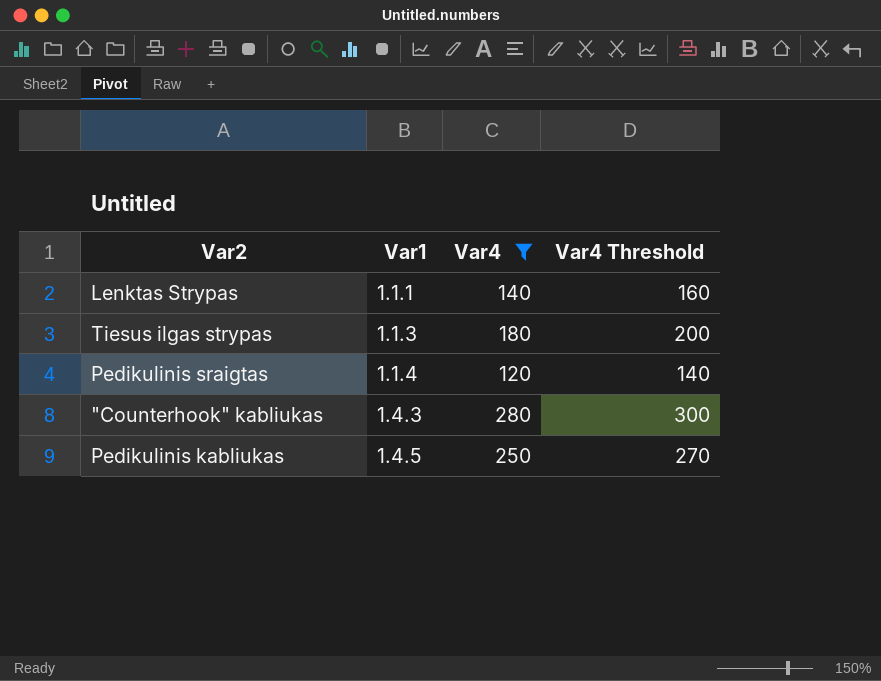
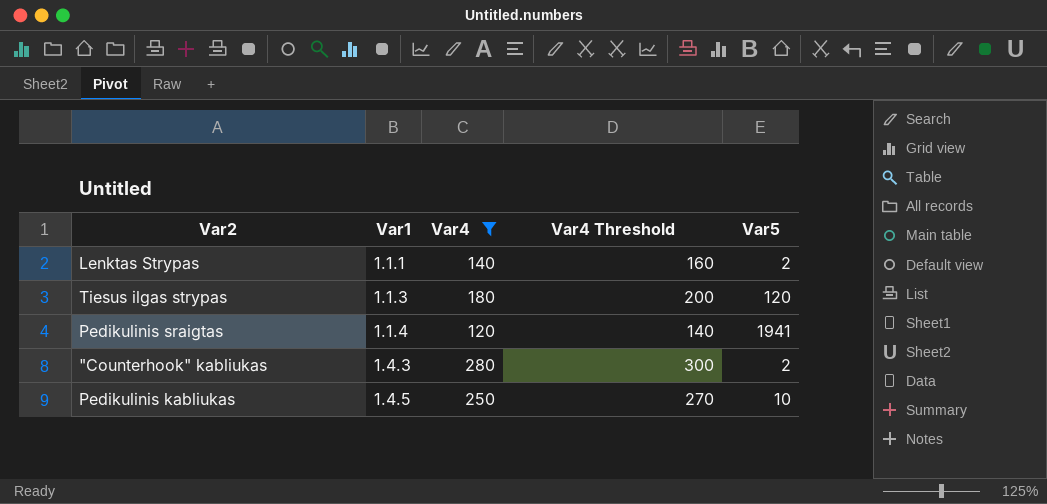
column Var5 | position: none -> 5

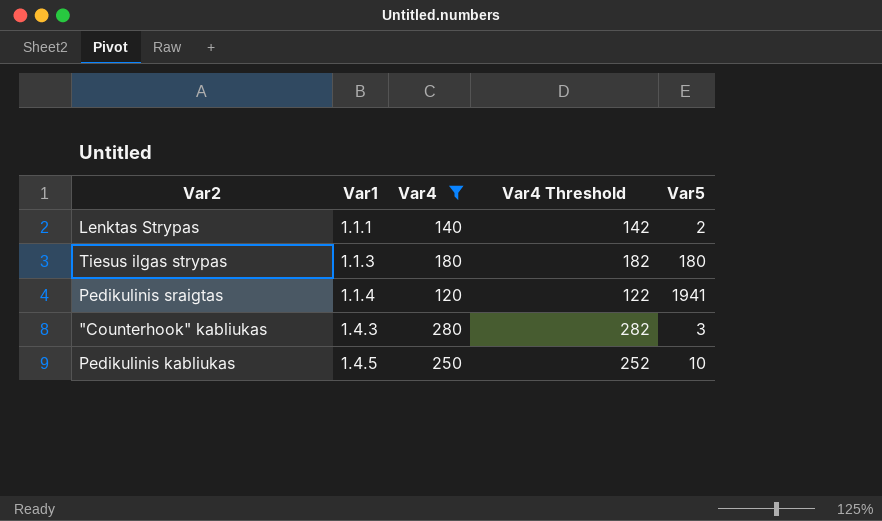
column Var4 Threshold | formula: [Var4] + 20 -> [Var4] + 2
Tiesus ilgas strypas | Var5: 120 -> 180
"Counterhook" kabliukas | Var5: 2 -> 3

